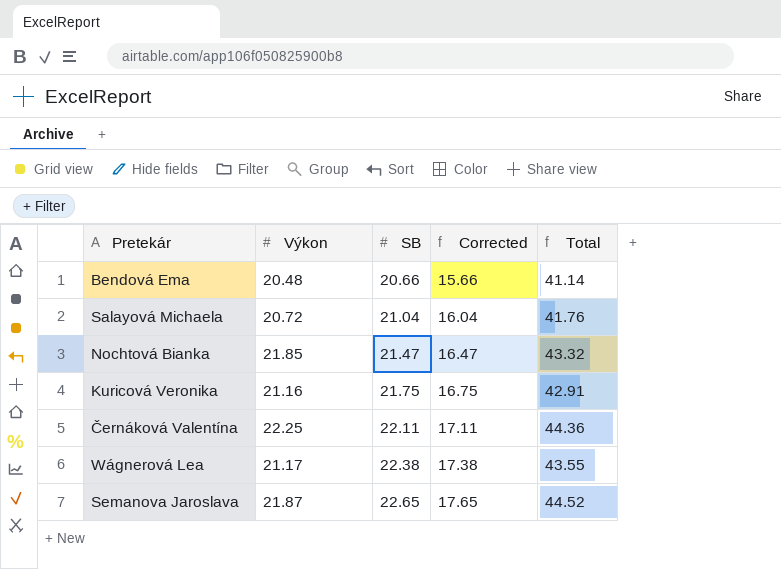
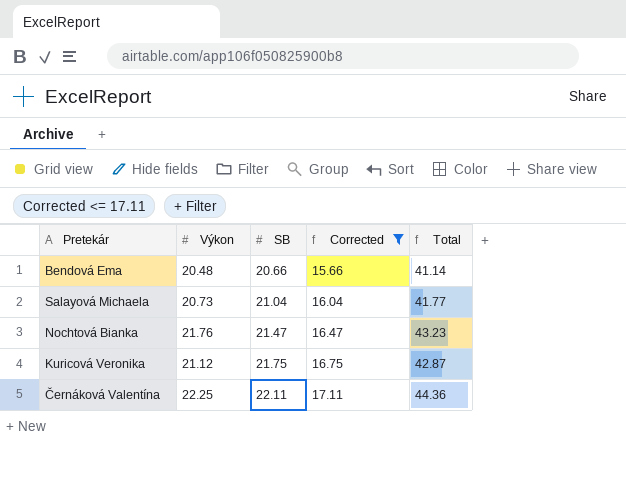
filter: none -> Corrected <= 17.11
Salayová Michaela | Výkon: 20.72 -> 20.73
Salayová Michaela | Total: 41.76 -> 41.77
Nochtová Bianka | Výkon: 21.85 -> 21.76
Nochtová Bianka | Total: 43.32 -> 43.23
Kuricová Veronika | Výkon: 21.16 -> 21.12
Kuricová Veronika | Total: 42.91 -> 42.87

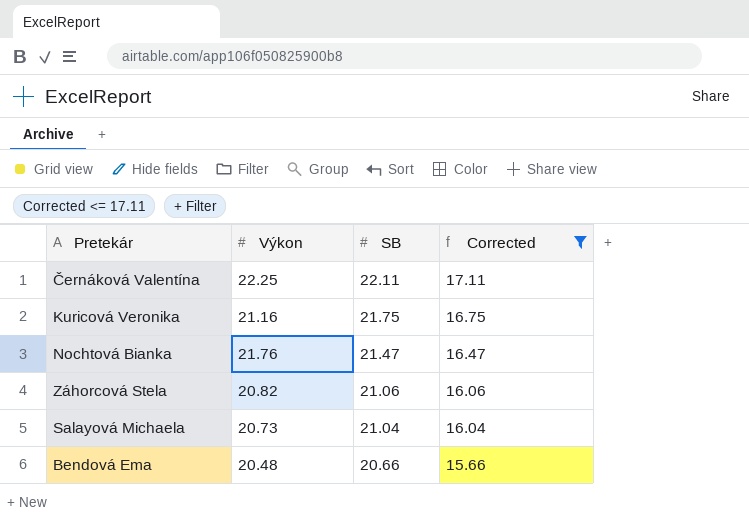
row order: SB ascending -> SB descending
column Total | formula: [Výkon] + [SB] -> none
Kuricová Veronika | Výkon: 21.12 -> 21.16
row Záhorcová Stela: none -> 20.82 | 21.06 | 16.06

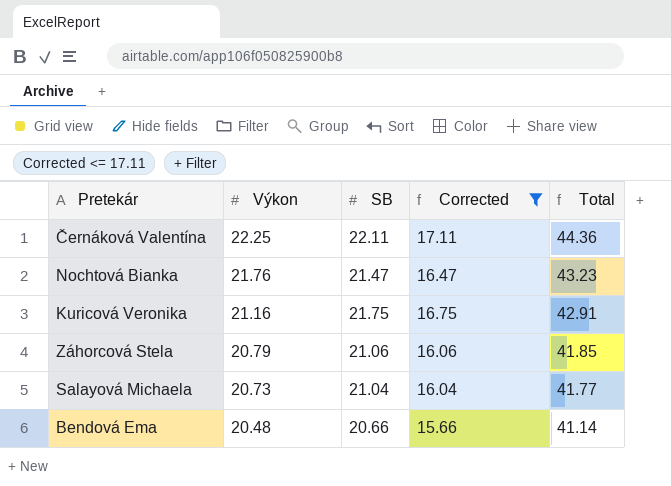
row order: SB descending -> Výkon descending
column Total | formula: none -> [Výkon] + [SB]
Záhorcová Stela | Výkon: 20.82 -> 20.79

